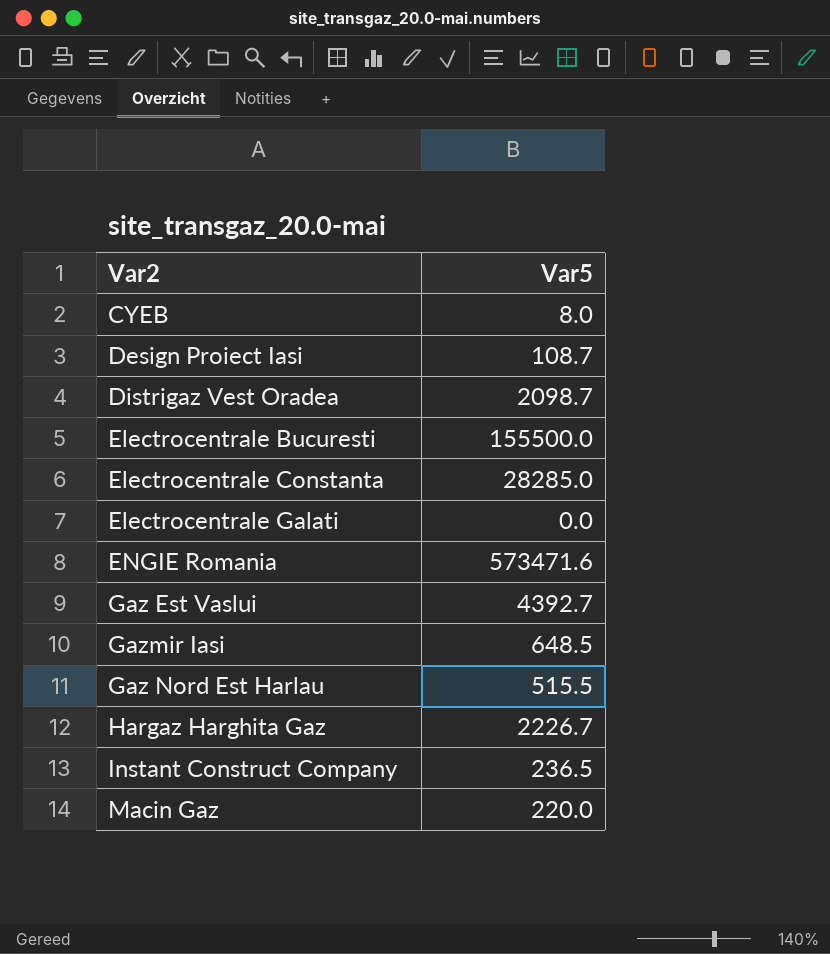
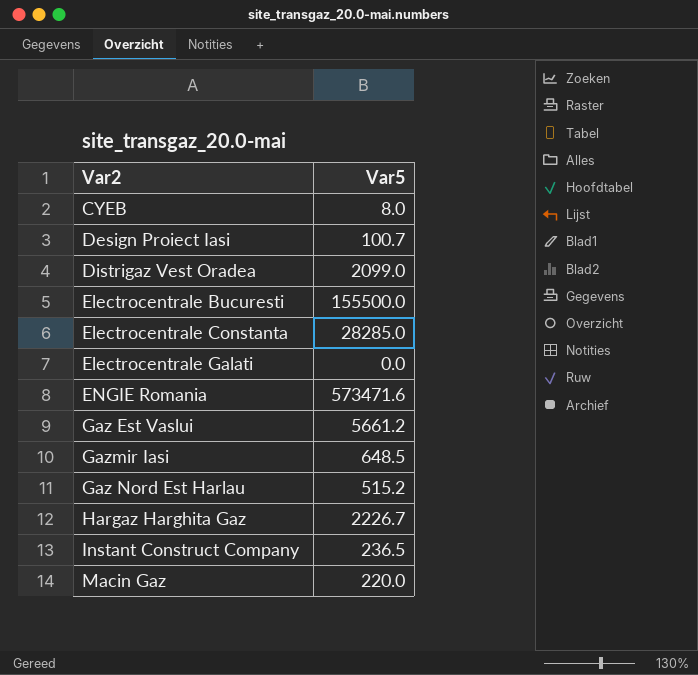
Design Proiect Iasi | Var5: 108.7 -> 100.7
Distrigaz Vest Oradea | Var5: 2098.7 -> 2099.0
Gaz Est Vaslui | Var5: 4392.7 -> 5661.2
Gaz Nord Est Harlau | Var5: 515.5 -> 515.2

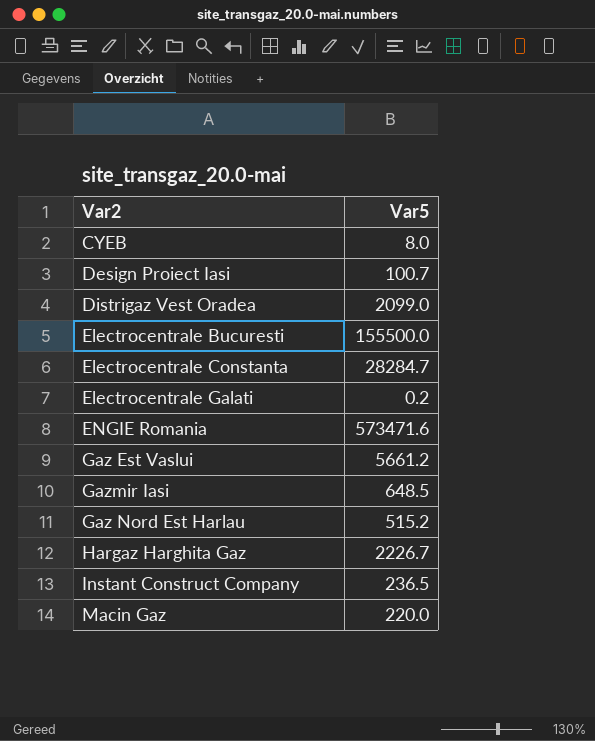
Electrocentrale Constanta | Var5: 28285.0 -> 28284.7
Electrocentrale Galati | Var5: 0.0 -> 0.2

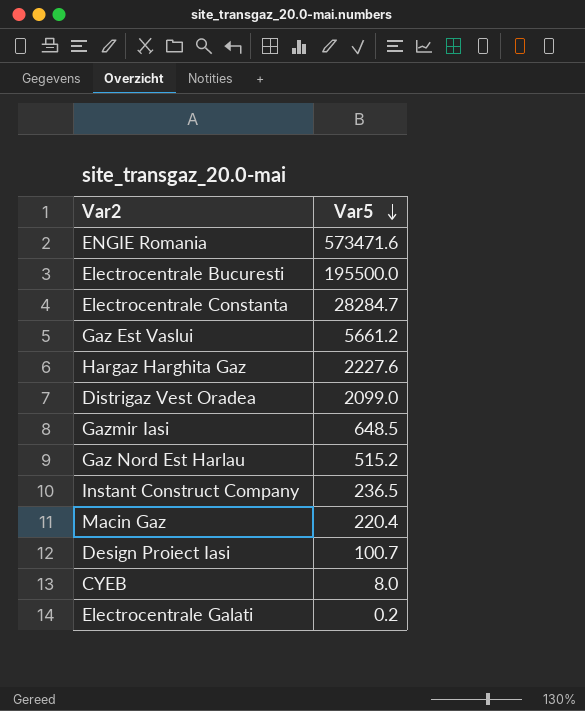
row order: none -> Var5 descending
Electrocentrale Bucuresti | Var5: 155500.0 -> 195500.0
Hargaz Harghita Gaz | Var5: 2226.7 -> 2227.6
Macin Gaz | Var5: 220.0 -> 220.4

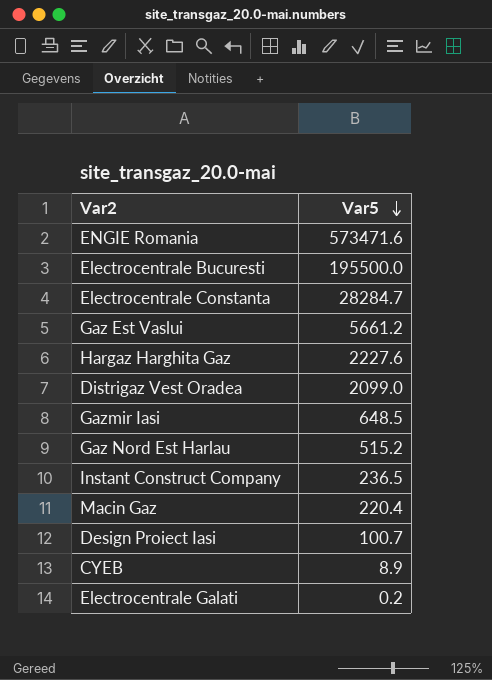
CYEB | Var5: 8.0 -> 8.9

